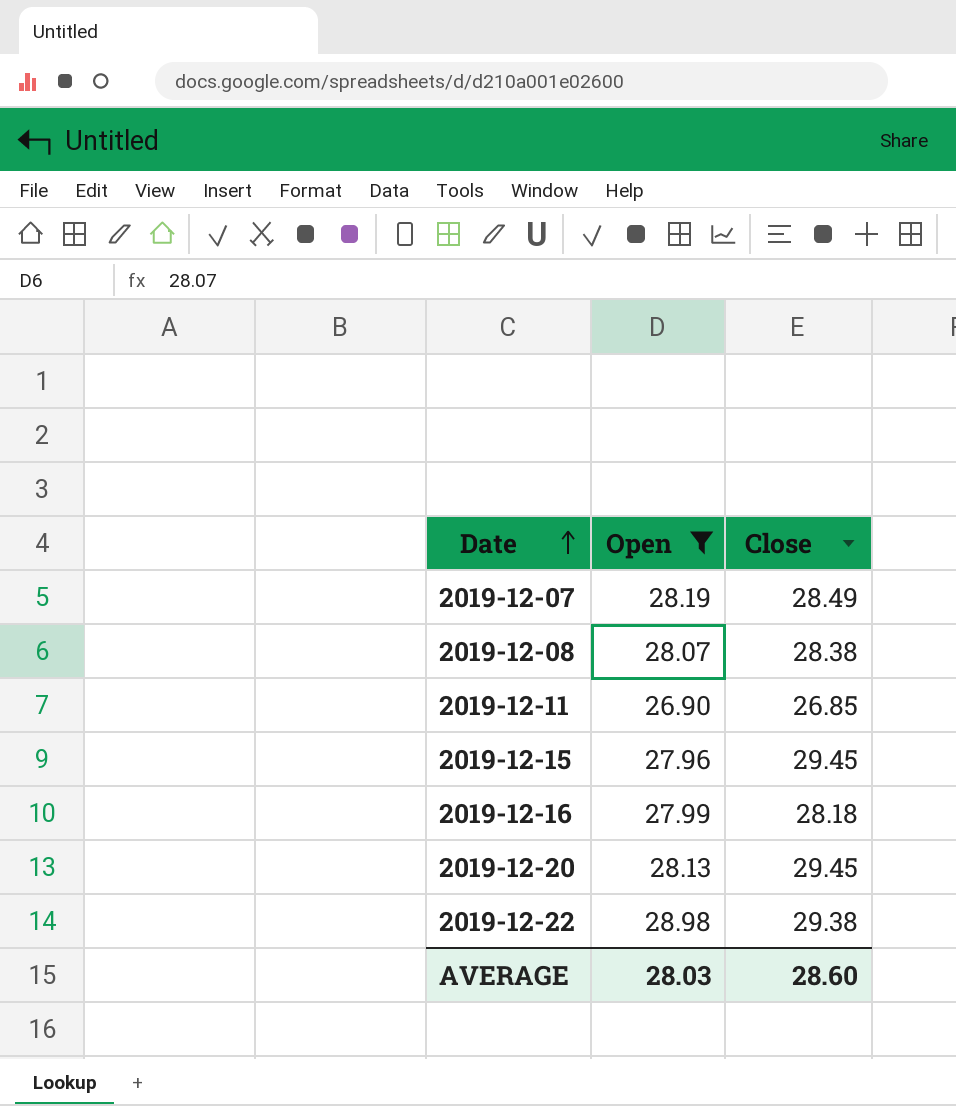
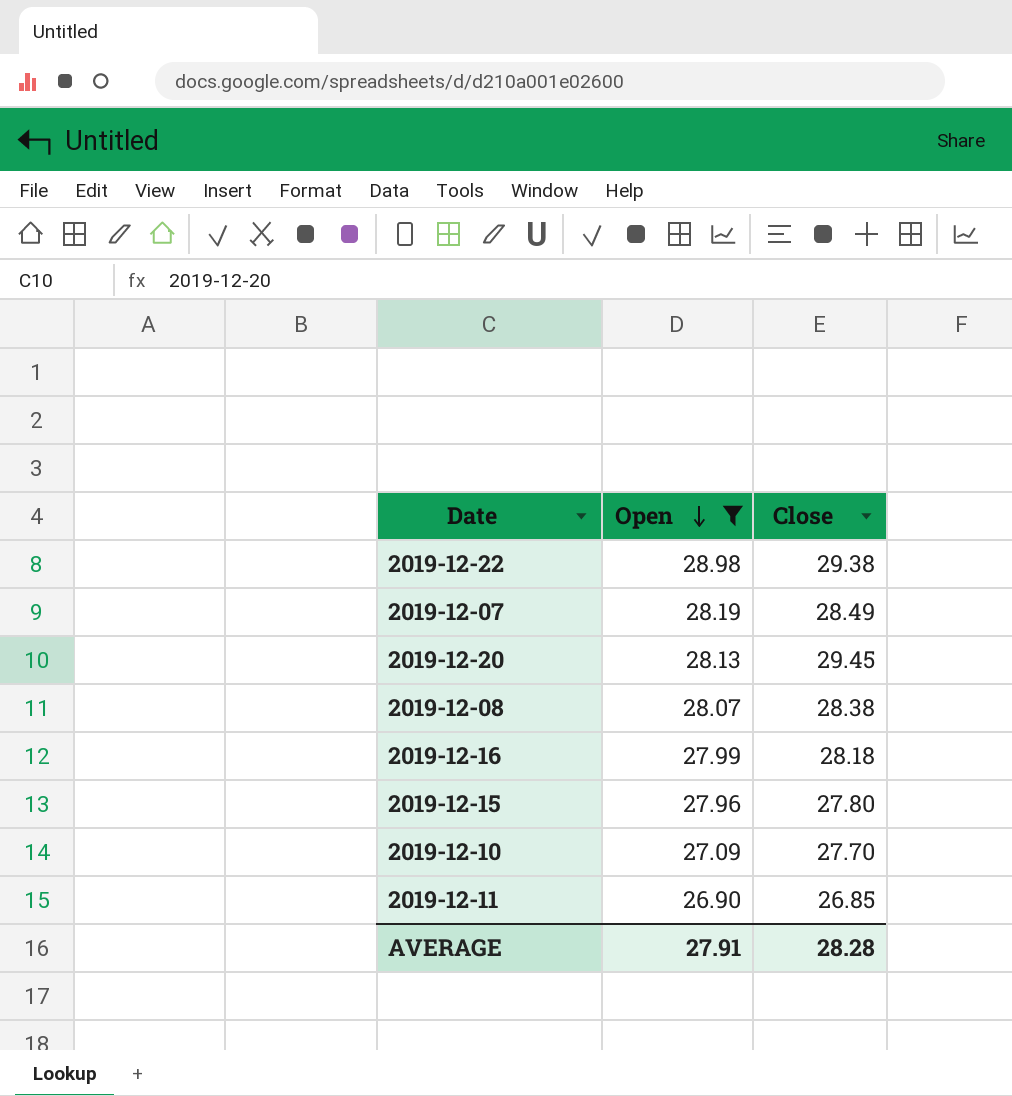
row order: Date ascending -> Open descending
2019-12-15 | Close: 29.45 -> 27.80
row 2019-12-10: none -> 27.09 | 27.70
AVERAGE | Open: 28.03 -> 27.91
AVERAGE | Close: 28.60 -> 28.28

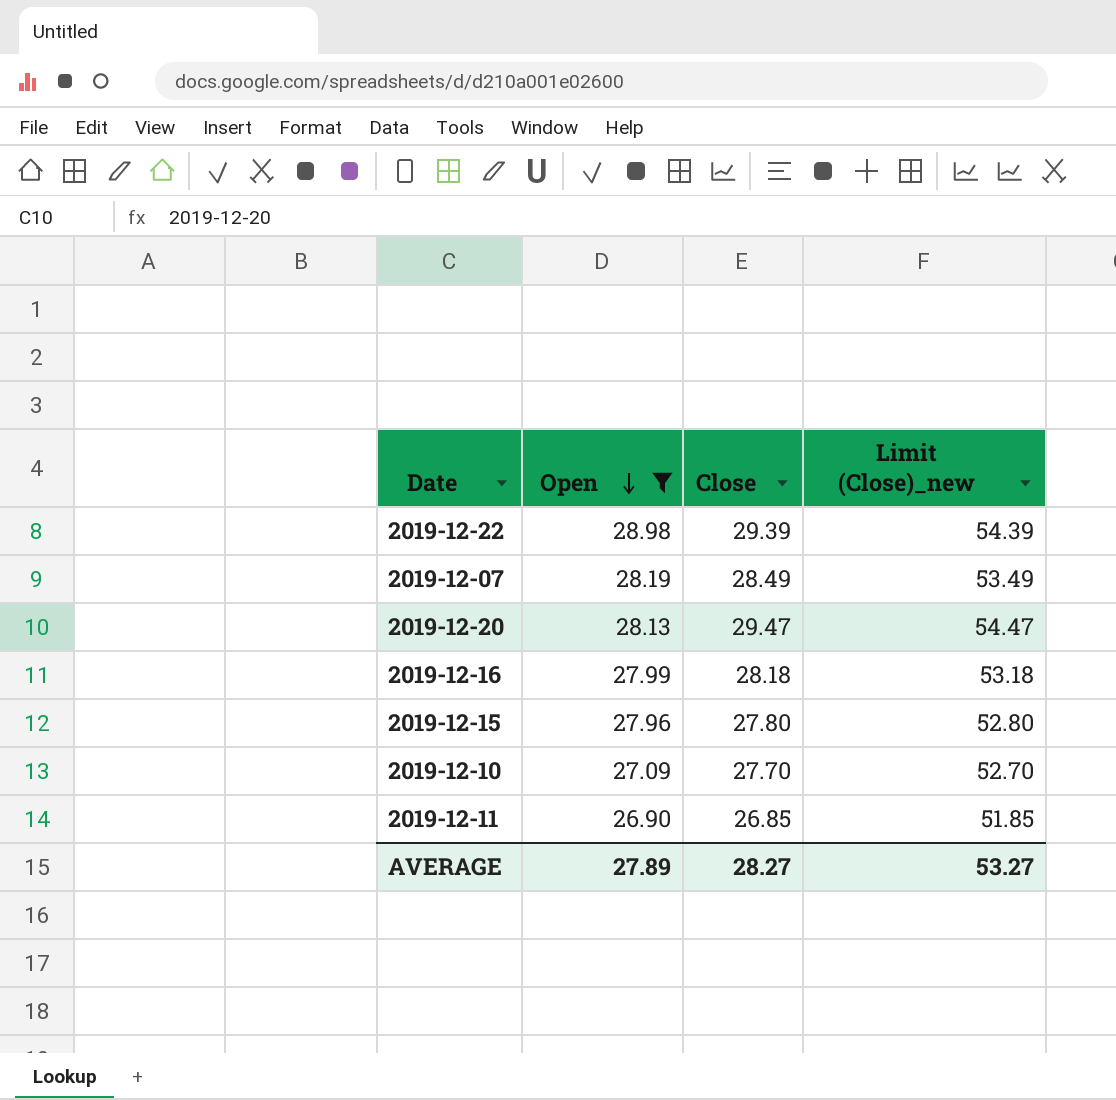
column Limit (Close)_new | formula: none -> [Close] + 25
row 2019-12-08: 28.07 | 28.38 -> none
2019-12-22 | Close: 29.38 -> 29.39
2019-12-20 | Close: 29.45 -> 29.47
AVERAGE | Open: 27.91 -> 27.89
AVERAGE | Close: 28.28 -> 28.27

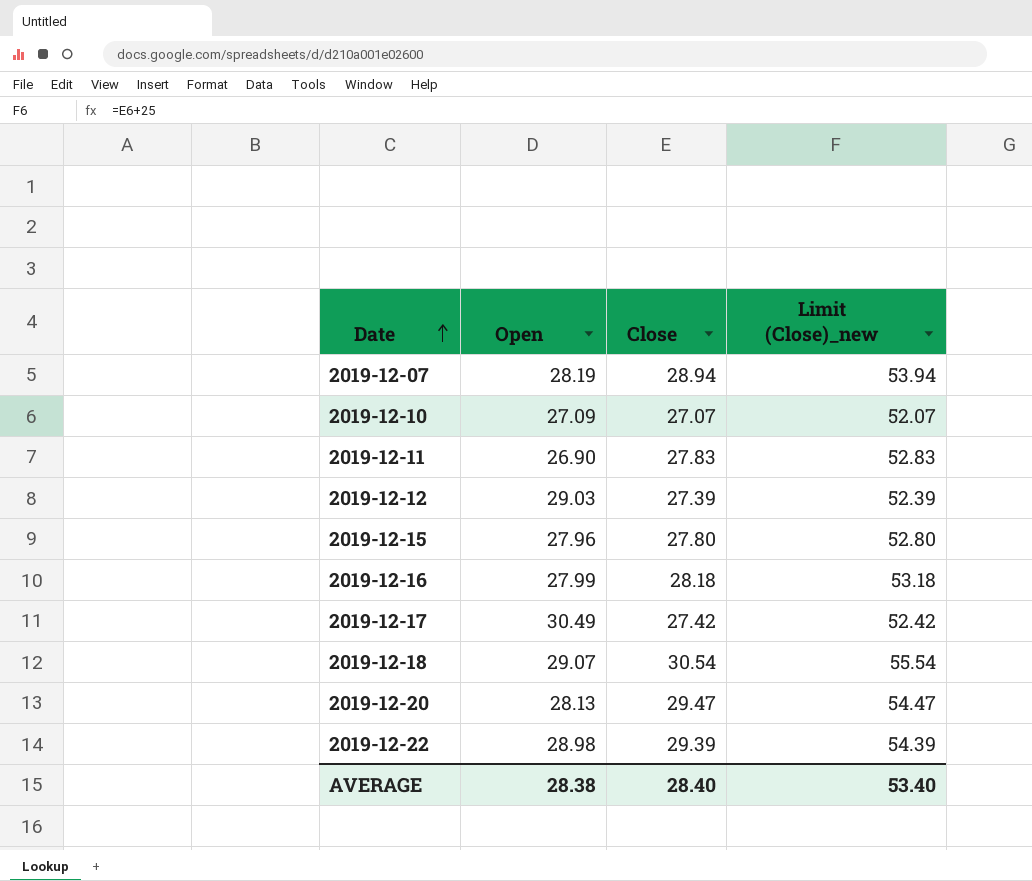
filter: Open <= 28.98 -> none
row order: Open descending -> Date ascending
2019-12-07 | Close: 28.49 -> 28.94
2019-12-07 | Limit (Close)_new: 53.49 -> 53.94
2019-12-10 | Close: 27.70 -> 27.07
2019-12-10 | Limit (Close)_new: 52.70 -> 52.07
2019-12-11 | Close: 26.85 -> 27.83
2019-12-11 | Limit (Close)_new: 51.85 -> 52.83
AVERAGE | Open: 27.89 -> 28.38
AVERAGE | Close: 28.27 -> 28.40
AVERAGE | Limit (Close)_new: 53.27 -> 53.40

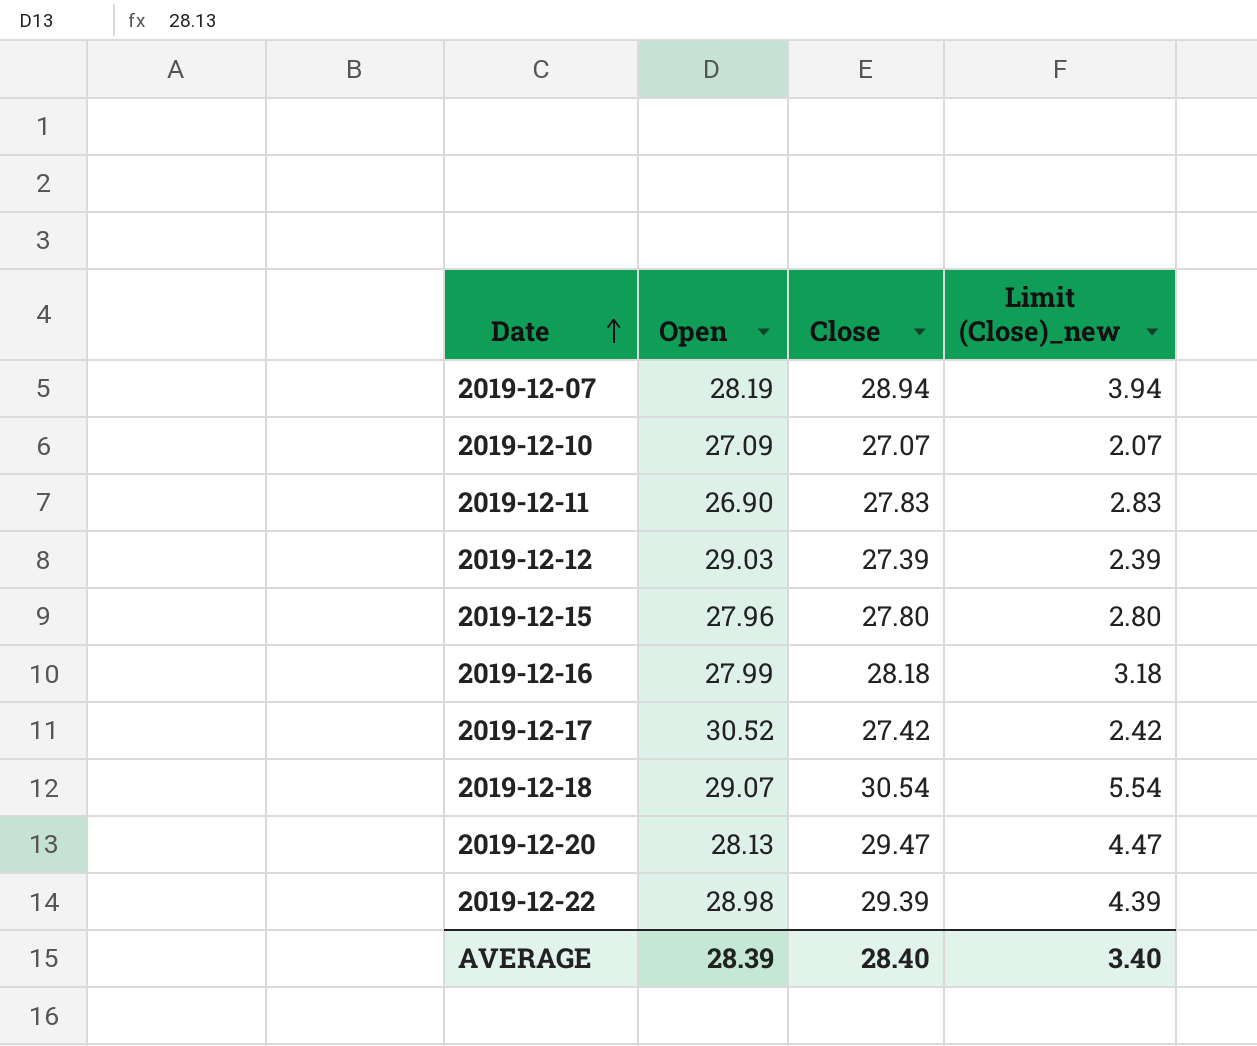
column Limit (Close)_new | formula: [Close] + 25 -> [Close] - 25
2019-12-17 | Open: 30.49 -> 30.52
AVERAGE | Open: 28.38 -> 28.39
AVERAGE | Limit (Close)_new: 53.40 -> 3.40

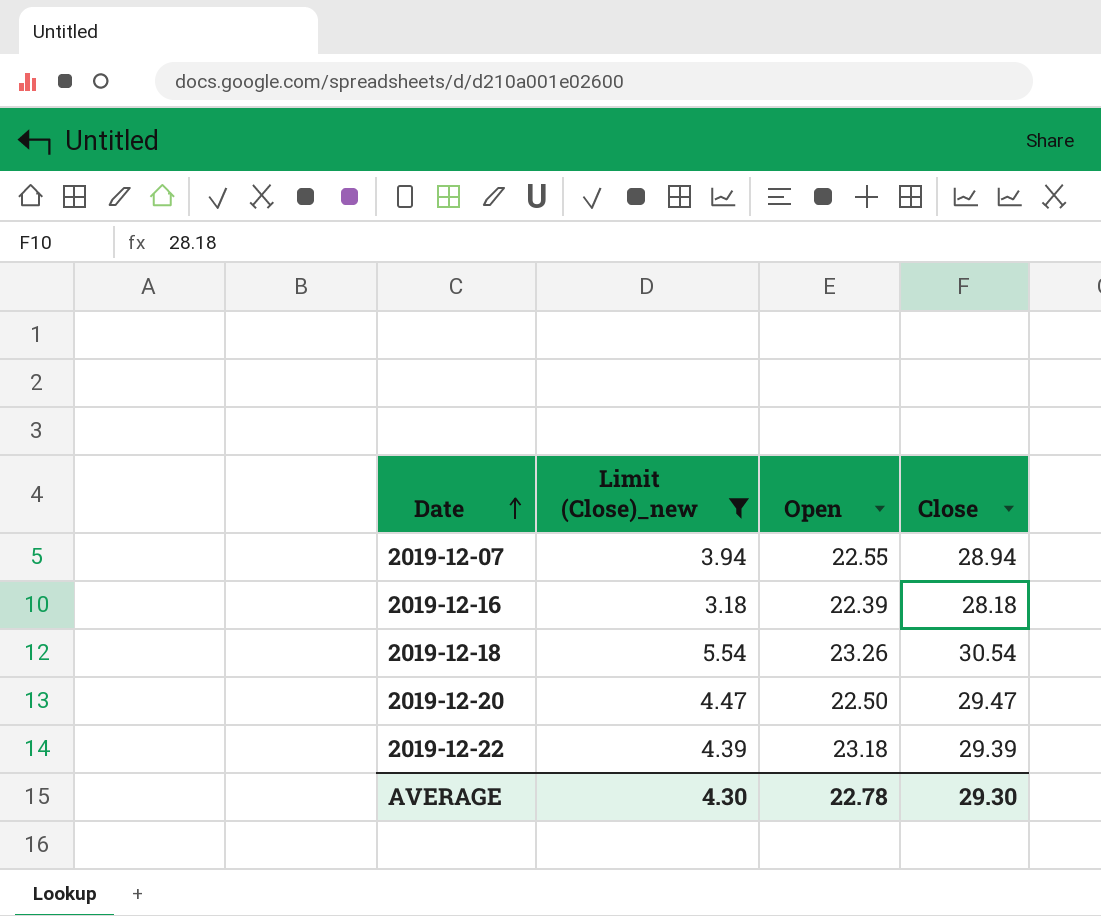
filter: none -> Limit (Close)_new >= 3.18
column Limit (Close)_new | position: 4 -> 2
2019-12-07 | Open: 28.19 -> 22.55
2019-12-16 | Open: 27.99 -> 22.39
2019-12-18 | Open: 29.07 -> 23.26
2019-12-20 | Open: 28.13 -> 22.50
2019-12-22 | Open: 28.98 -> 23.18
AVERAGE | Limit (Close)_new: 3.40 -> 4.30
AVERAGE | Open: 28.39 -> 22.78
AVERAGE | Close: 28.40 -> 29.30

